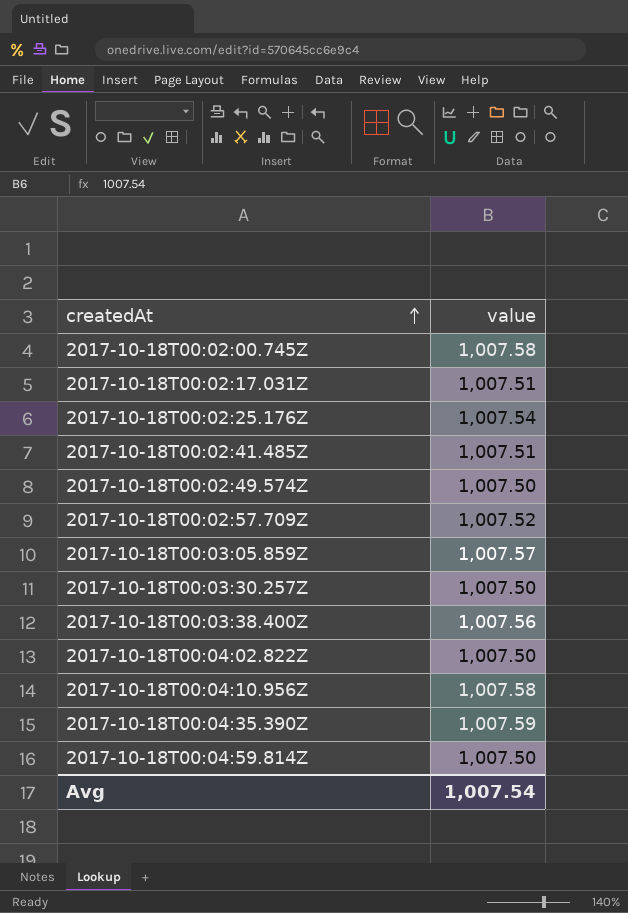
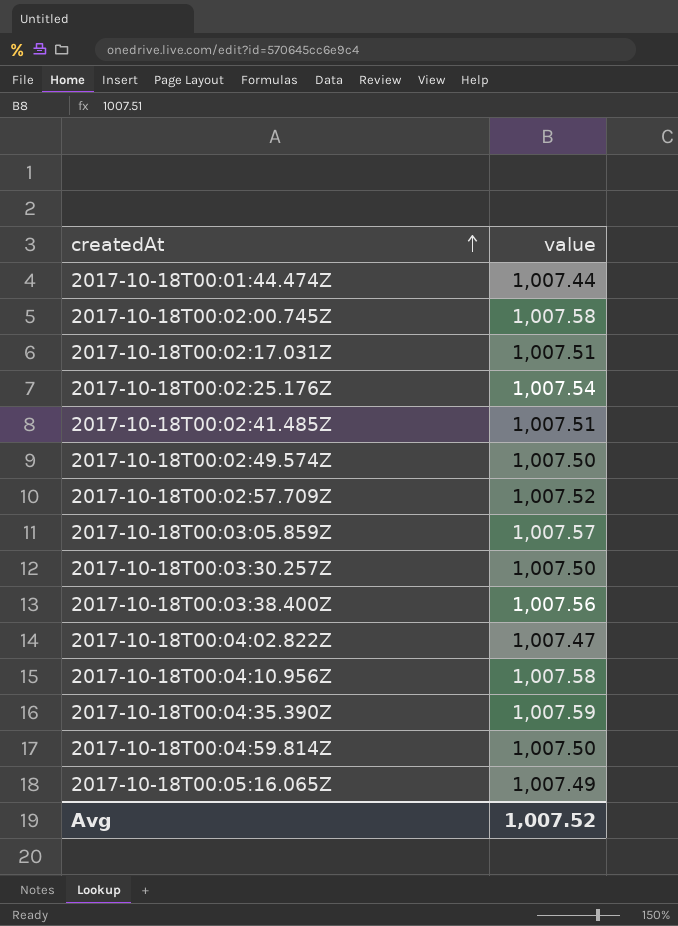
row 2017-10-18T00:01:44.474Z: none -> 1,007.44
2017-10-18T00:04:02.822Z | value: 1,007.50 -> 1,007.47
row 2017-10-18T00:05:16.065Z: none -> 1,007.49
Avg | value: 1,007.54 -> 1,007.52

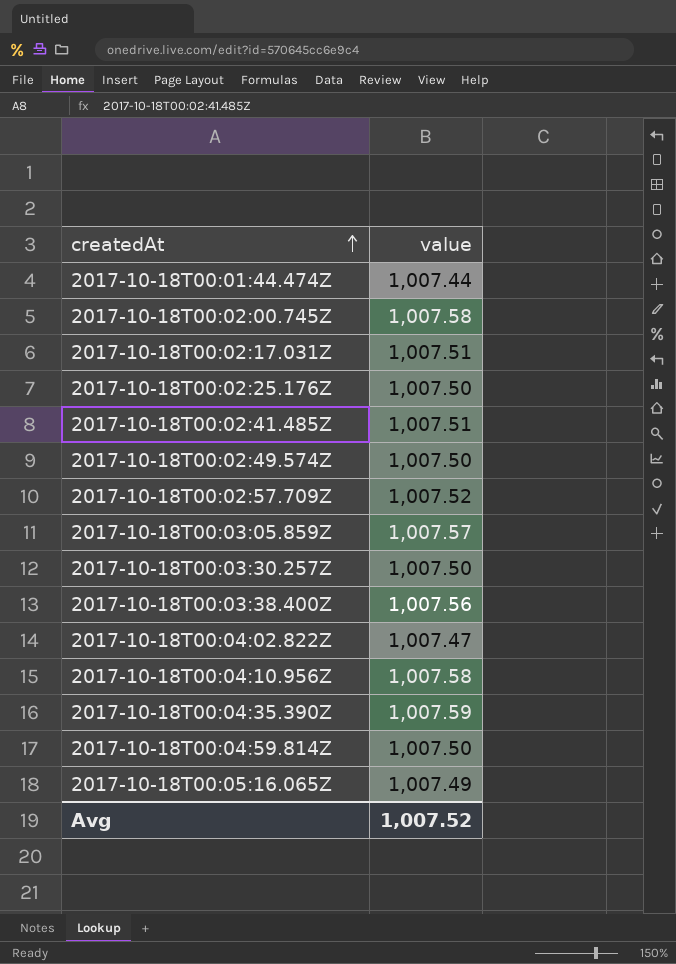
2017-10-18T00:02:25.176Z | value: 1,007.54 -> 1,007.50

